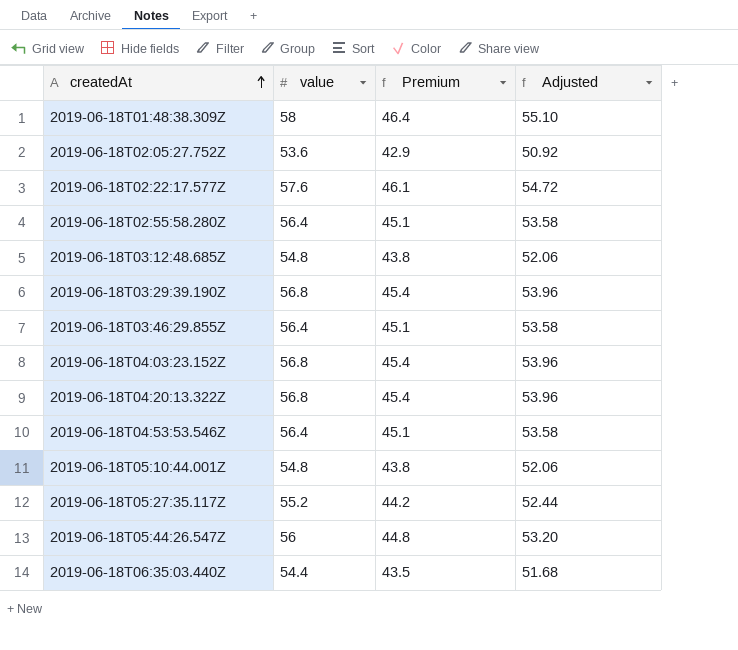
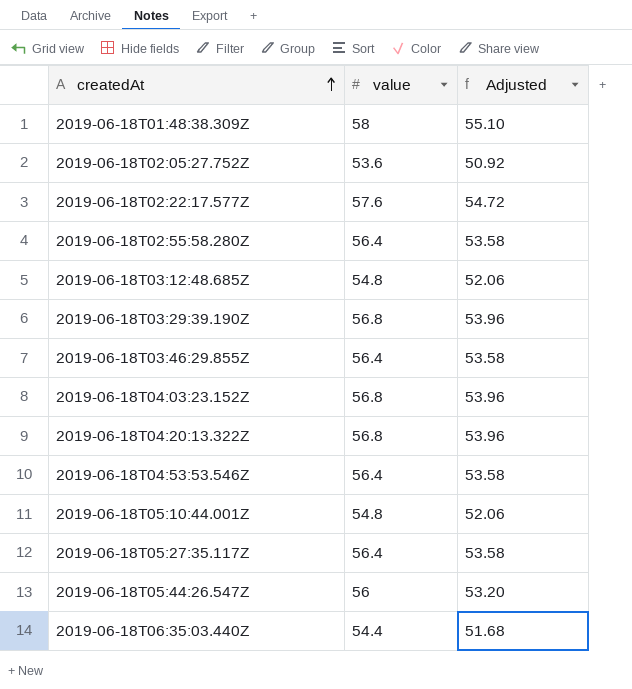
column Premium | formula: [value] * 0.8 -> none
2019-06-18T05:27:35.117Z | value: 55.2 -> 56.4
2019-06-18T05:27:35.117Z | Adjusted: 52.44 -> 53.58

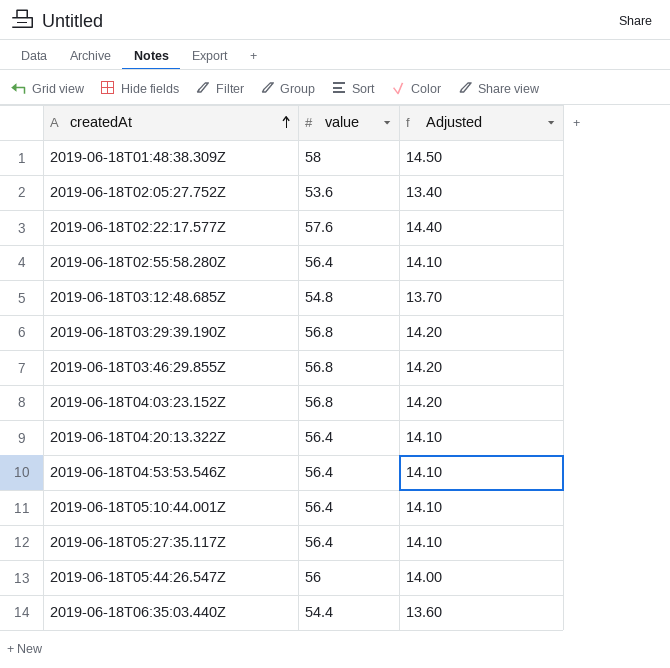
column Adjusted | formula: [value] * 0.95 -> [value] * 0.25
2019-06-18T03:46:29.855Z | value: 56.4 -> 56.8
2019-06-18T04:20:13.322Z | value: 56.8 -> 56.4
2019-06-18T05:10:44.001Z | value: 54.8 -> 56.4

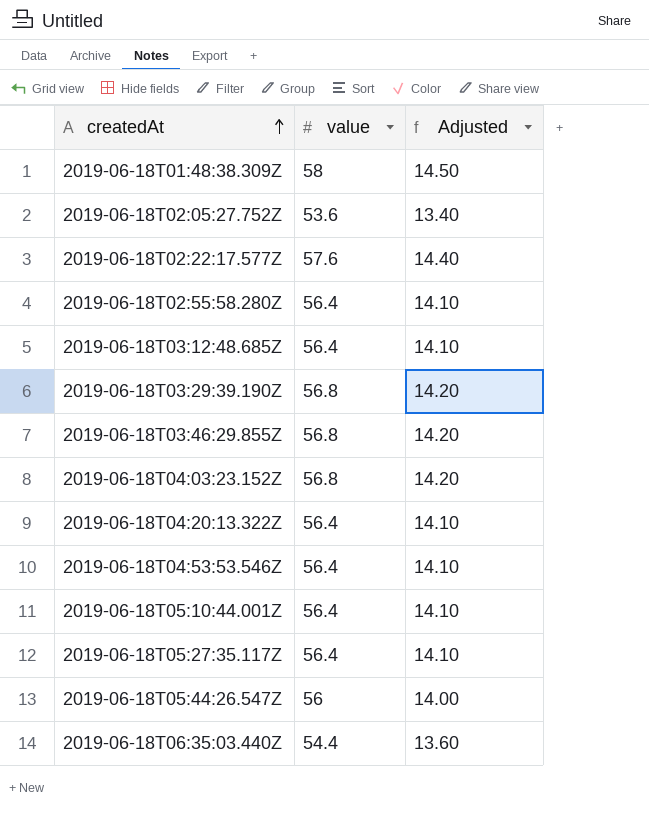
2019-06-18T03:12:48.685Z | value: 54.8 -> 56.4
2019-06-18T03:12:48.685Z | Adjusted: 13.70 -> 14.10

